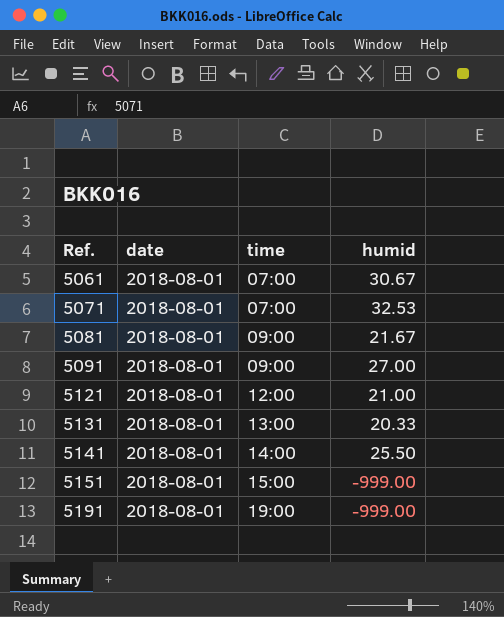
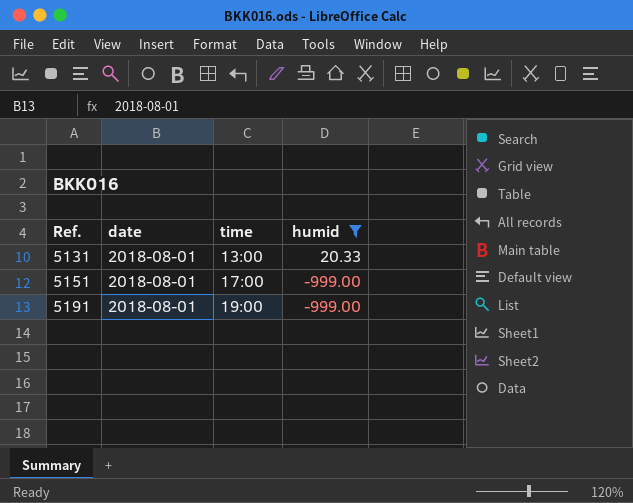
filter: none -> humid <= 20.33
5151 | time: 15:00 -> 17:00

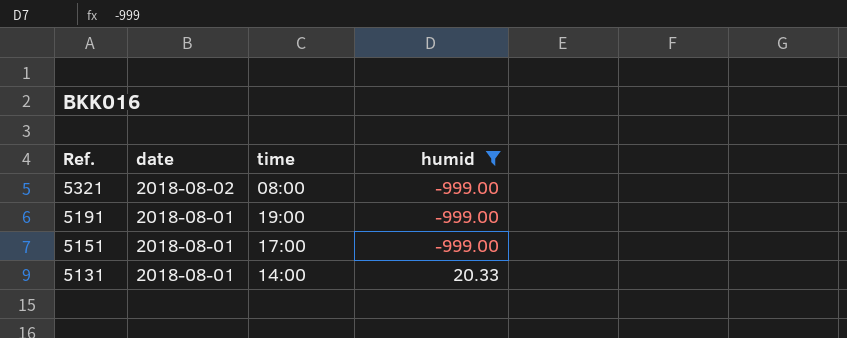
row order: Ref. ascending -> Ref. descending
row 5321: none -> 2018-08-02 | 08:00 | -999.00
5131 | time: 13:00 -> 14:00

